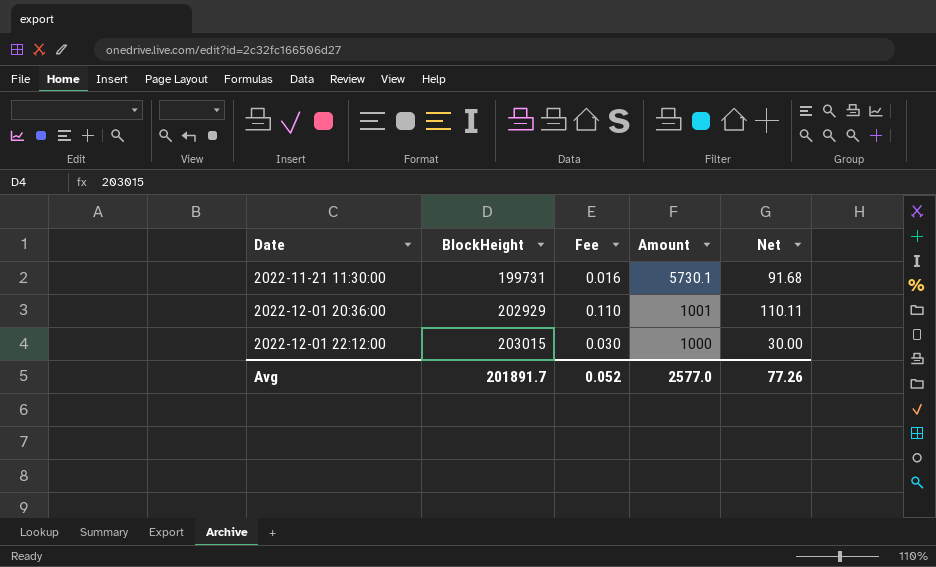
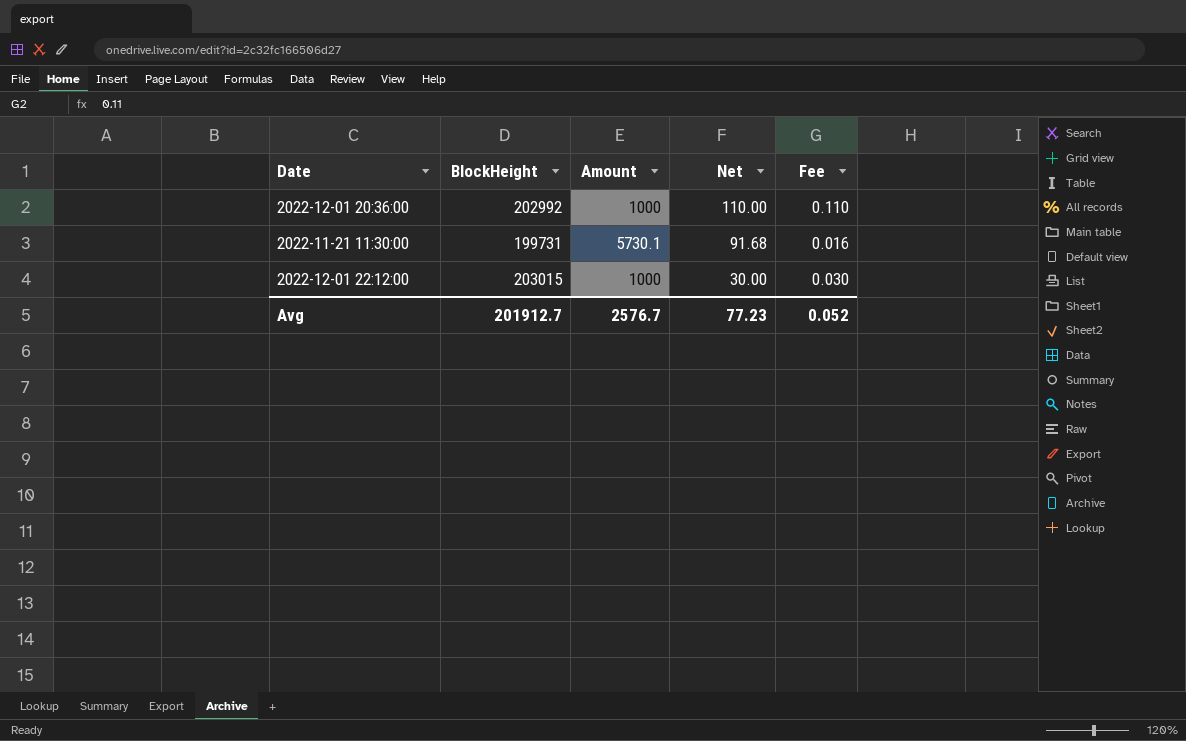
row order: Date ascending -> Net descending
column Fee | position: 3 -> 5
2022-12-01 20:36:00 | BlockHeight: 202929 -> 202992
2022-12-01 20:36:00 | Amount: 1001 -> 1000
2022-12-01 20:36:00 | Net: 110.11 -> 110.00
Avg | BlockHeight: 201891.7 -> 201912.7
Avg | Amount: 2577.0 -> 2576.7
Avg | Net: 77.26 -> 77.23

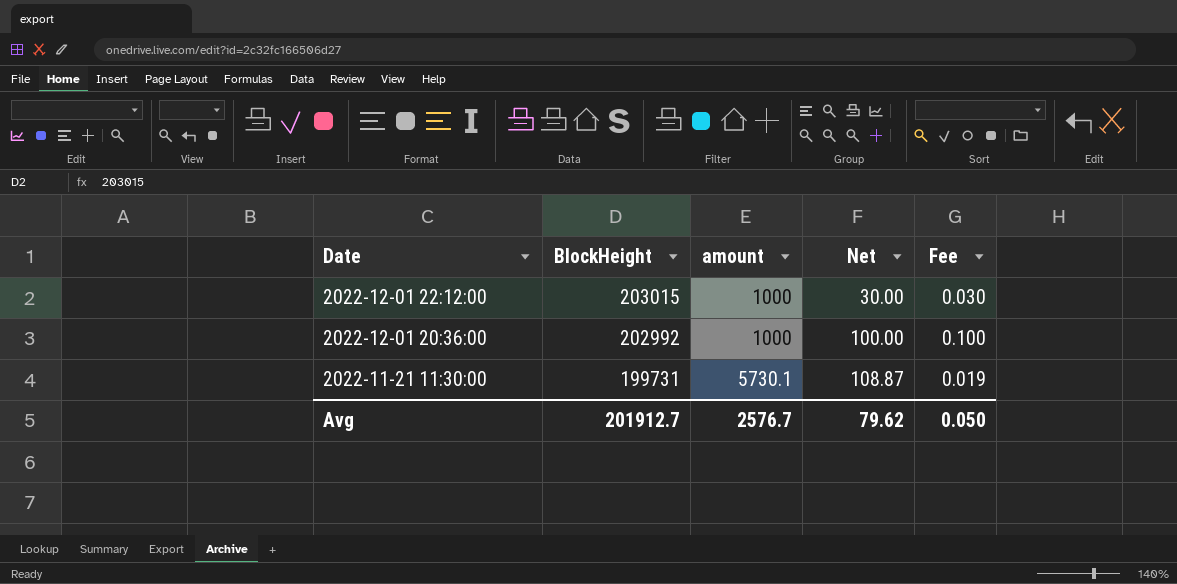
row order: Net descending -> Date descending
column name: Amount -> amount
2022-12-01 20:36:00 | Net: 110.00 -> 100.00
2022-12-01 20:36:00 | Fee: 0.110 -> 0.100
2022-11-21 11:30:00 | Net: 91.68 -> 108.87
2022-11-21 11:30:00 | Fee: 0.016 -> 0.019
Avg | Net: 77.23 -> 79.62
Avg | Fee: 0.052 -> 0.050

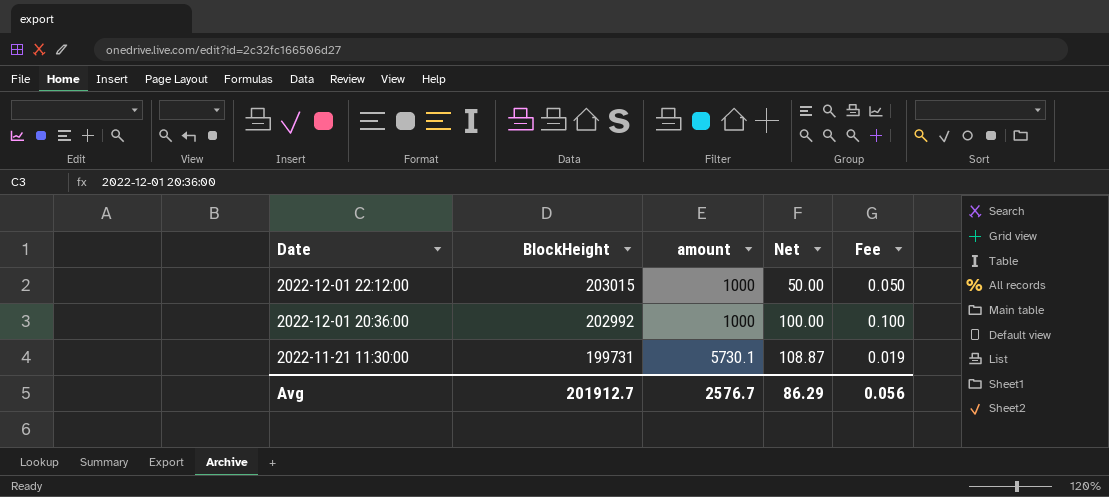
2022-12-01 22:12:00 | Net: 30.00 -> 50.00
2022-12-01 22:12:00 | Fee: 0.030 -> 0.050
Avg | Net: 79.62 -> 86.29
Avg | Fee: 0.050 -> 0.056

